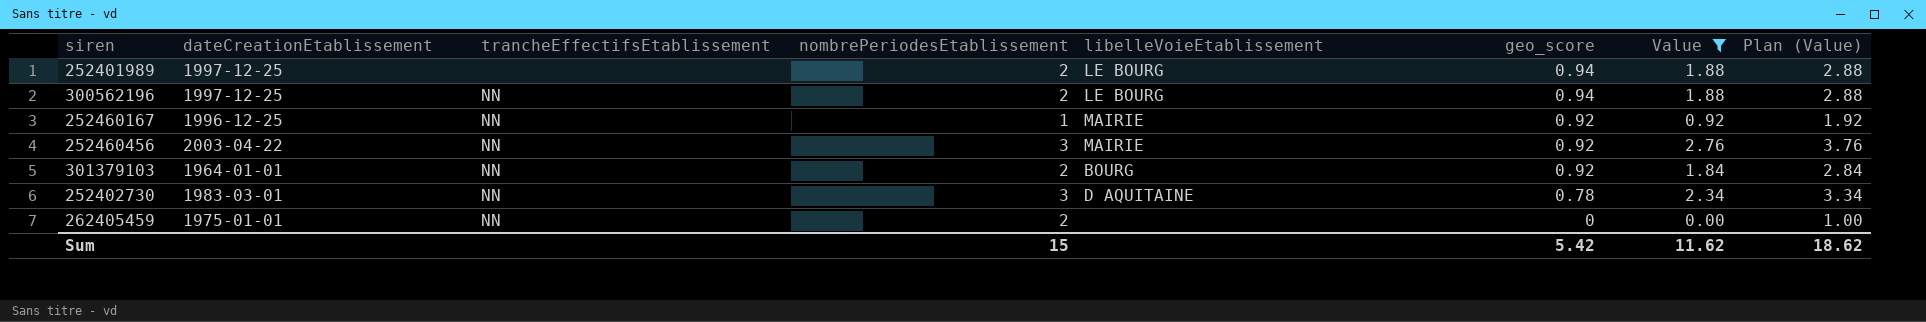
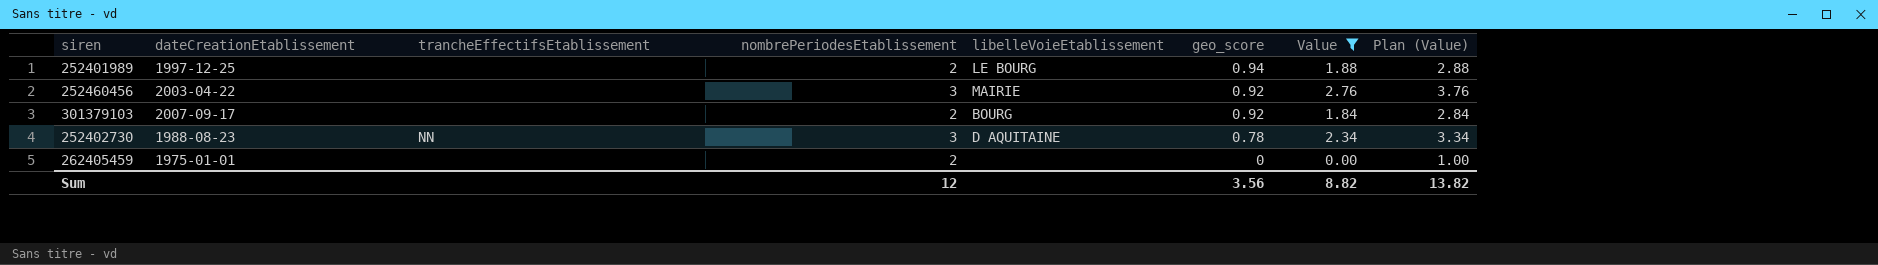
row 300562196: 1997-12-25 | NN | 2 | LE BOURG | 0.94 | 1.88 | 2.88 -> none
row 252460167: 1996-12-25 | NN | 1 | MAIRIE | 0.92 | 0.92 | 1.92 -> none
252460456 | trancheEffectifsEtablissement: NN -> none
301379103 | dateCreationEtablissement: 1964-01-01 -> 2007-09-17
301379103 | trancheEffectifsEtablissement: NN -> none
252402730 | dateCreationEtablissement: 1983-03-01 -> 1988-08-23
262405459 | trancheEffectifsEtablissement: NN -> none
Sum | nombrePeriodesEtablissement: 15 -> 12
Sum | geo_score: 5.42 -> 3.56
Sum | Value: 11.62 -> 8.82
Sum | Plan (Value): 18.62 -> 13.82

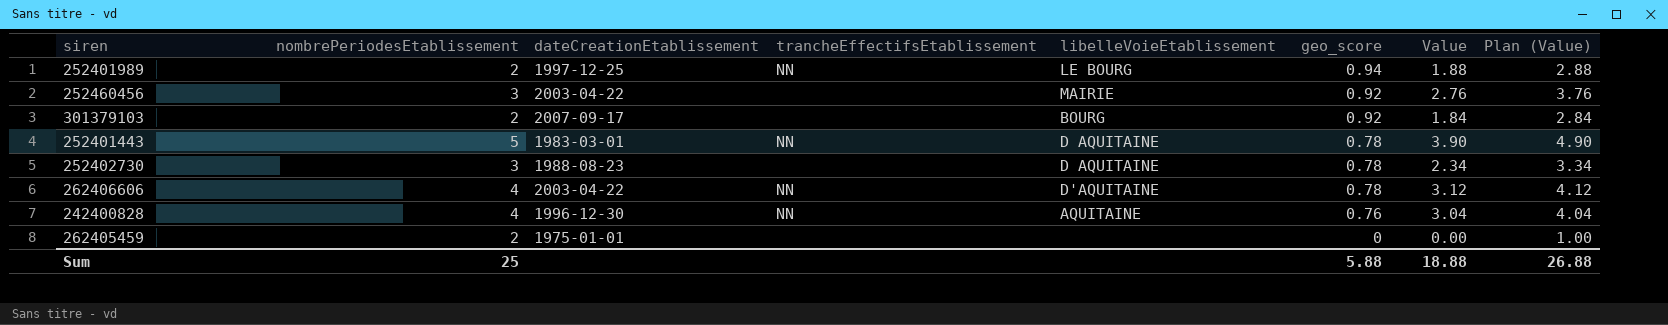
filter: Value <= 2.76 -> none
column nombrePeriodesEtablissement | position: 4 -> 2
252401989 | trancheEffectifsEtablissement: none -> NN
252402730 | trancheEffectifsEtablissement: NN -> none
Sum | nombrePeriodesEtablissement: 12 -> 25
Sum | geo_score: 3.56 -> 5.88
Sum | Value: 8.82 -> 18.88
Sum | Plan (Value): 13.82 -> 26.88

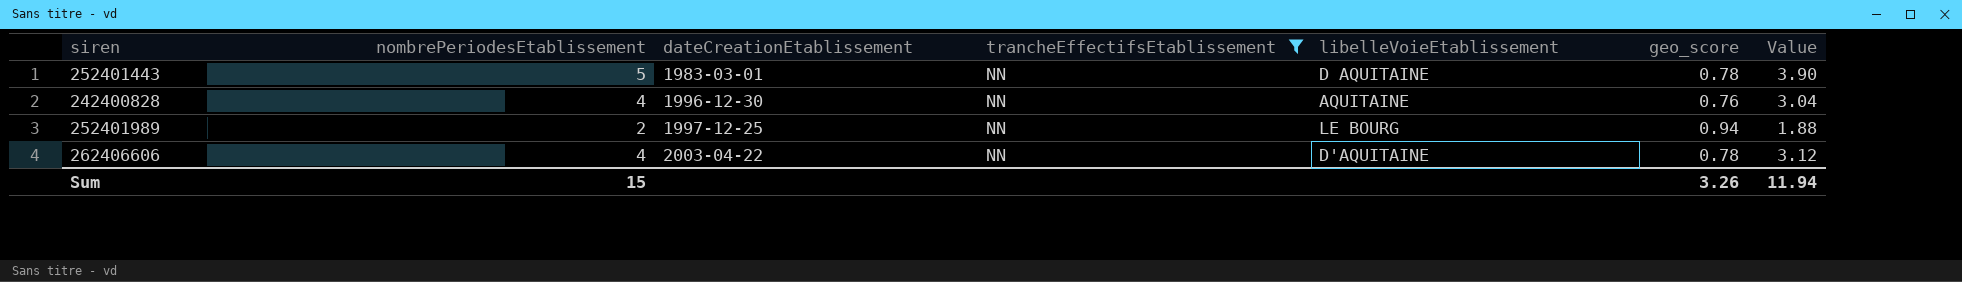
filter: none -> trancheEffectifsEtablissement = NN
row order: geo_score descending -> dateCreationEtablissement ascending
column Plan (Value) | formula: [Value] + 1 -> none
Sum | nombrePeriodesEtablissement: 25 -> 15
Sum | geo_score: 5.88 -> 3.26
Sum | Value: 18.88 -> 11.94

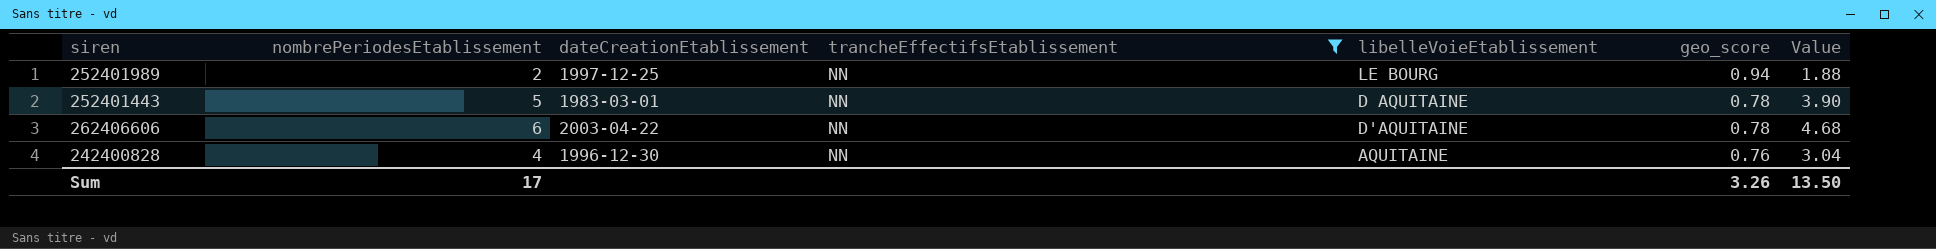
row order: dateCreationEtablissement ascending -> geo_score descending
262406606 | nombrePeriodesEtablissement: 4 -> 6
262406606 | Value: 3.12 -> 4.68
Sum | nombrePeriodesEtablissement: 15 -> 17
Sum | Value: 11.94 -> 13.50

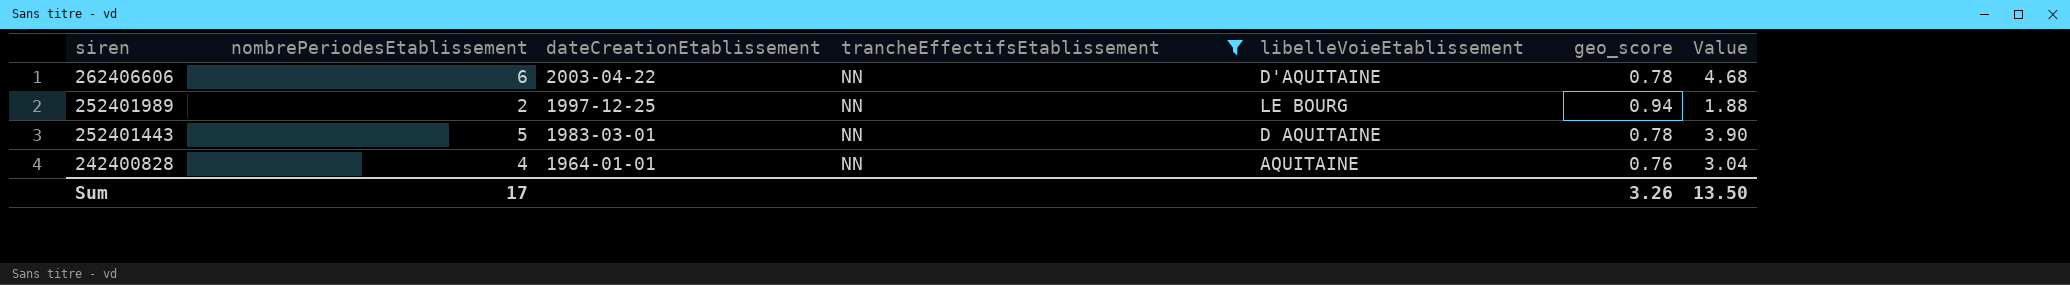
row order: geo_score descending -> siren descending
242400828 | dateCreationEtablissement: 1996-12-30 -> 1964-01-01

